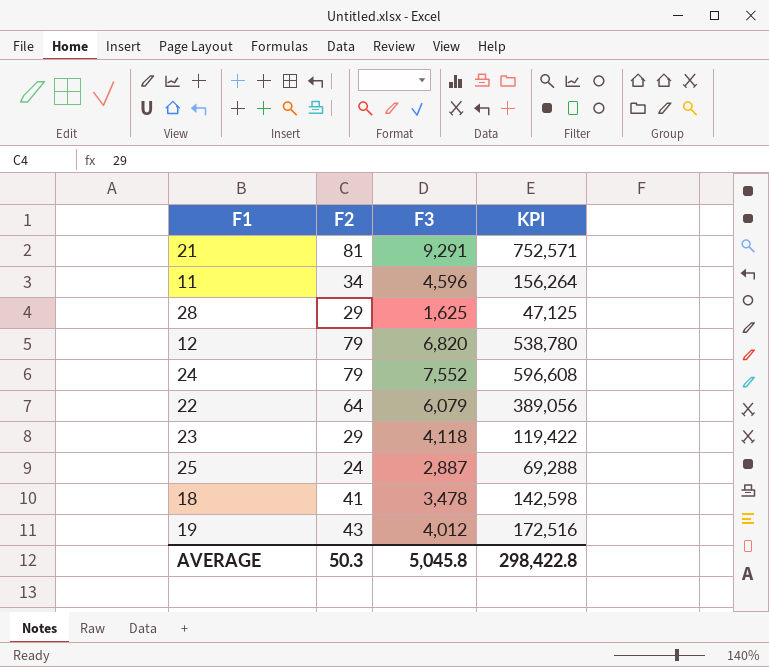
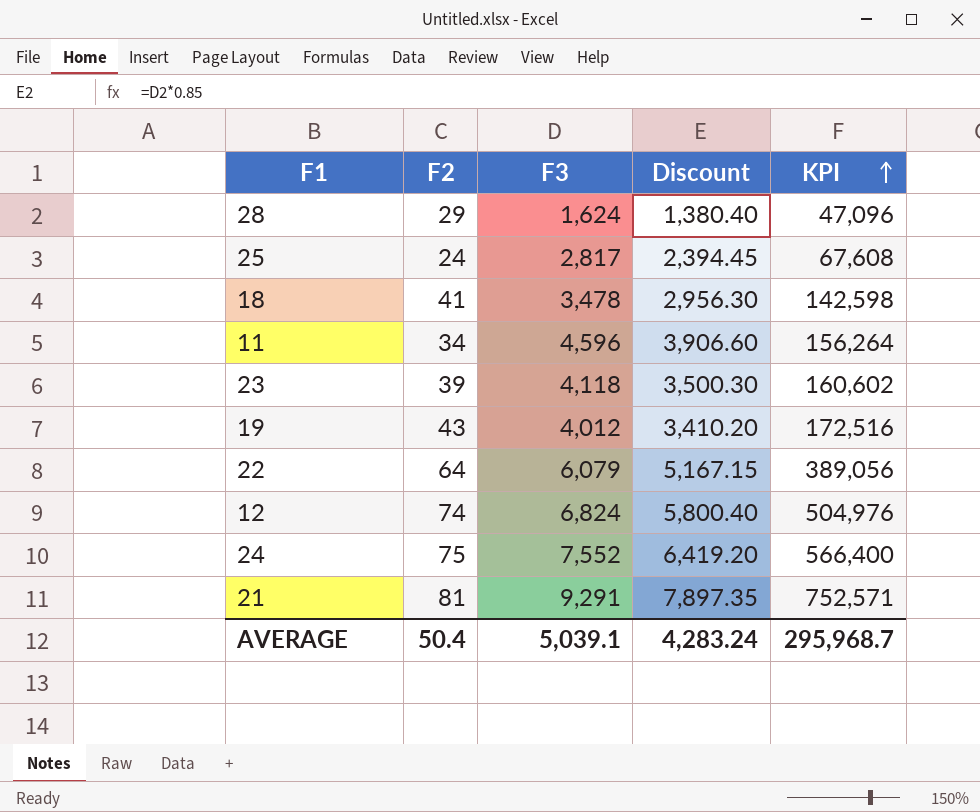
row order: none -> KPI ascending
column Discount | formula: none -> [F3] * 0.85
28 | F3: 1,625 -> 1,624
28 | KPI: 47,125 -> 47,096
25 | F3: 2,887 -> 2,817
25 | KPI: 69,288 -> 67,608
23 | F2: 29 -> 39
23 | KPI: 119,422 -> 160,602
12 | F2: 79 -> 74
12 | F3: 6,820 -> 6,824
12 | KPI: 538,780 -> 504,976
24 | F2: 79 -> 75
24 | KPI: 596,608 -> 566,400
AVERAGE | F2: 50.3 -> 50.4
AVERAGE | F3: 5,045.8 -> 5,039.1
AVERAGE | KPI: 298,422.8 -> 295,968.7

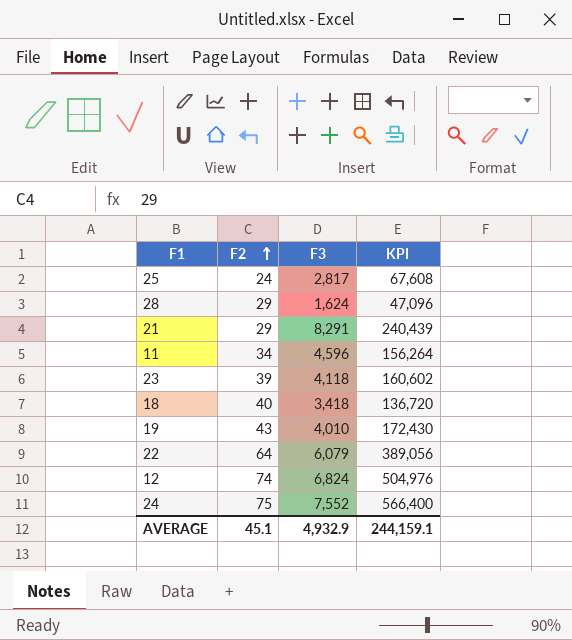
row order: KPI ascending -> F2 ascending
column Discount | formula: [F3] * 0.85 -> none
21 | F2: 81 -> 29
21 | F3: 9,291 -> 8,291
21 | KPI: 752,571 -> 240,439
18 | F2: 41 -> 40
18 | F3: 3,478 -> 3,418
18 | KPI: 142,598 -> 136,720
19 | F3: 4,012 -> 4,010
19 | KPI: 172,516 -> 172,430
AVERAGE | F2: 50.4 -> 45.1
AVERAGE | F3: 5,039.1 -> 4,932.9
AVERAGE | KPI: 295,968.7 -> 244,159.1

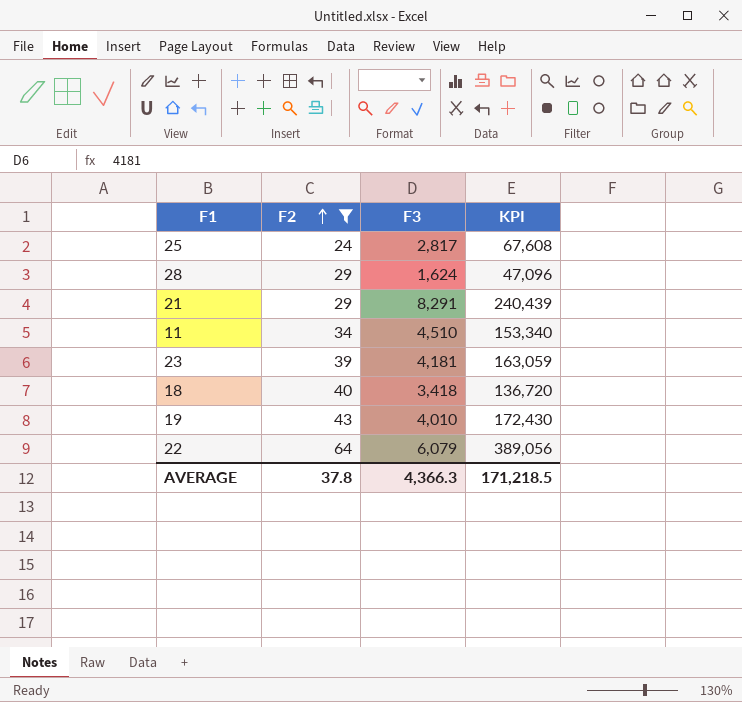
filter: none -> F2 <= 64
11 | F3: 4,596 -> 4,510
11 | KPI: 156,264 -> 153,340
23 | F3: 4,118 -> 4,181
23 | KPI: 160,602 -> 163,059
AVERAGE | F2: 45.1 -> 37.8
AVERAGE | F3: 4,932.9 -> 4,366.3
AVERAGE | KPI: 244,159.1 -> 171,218.5

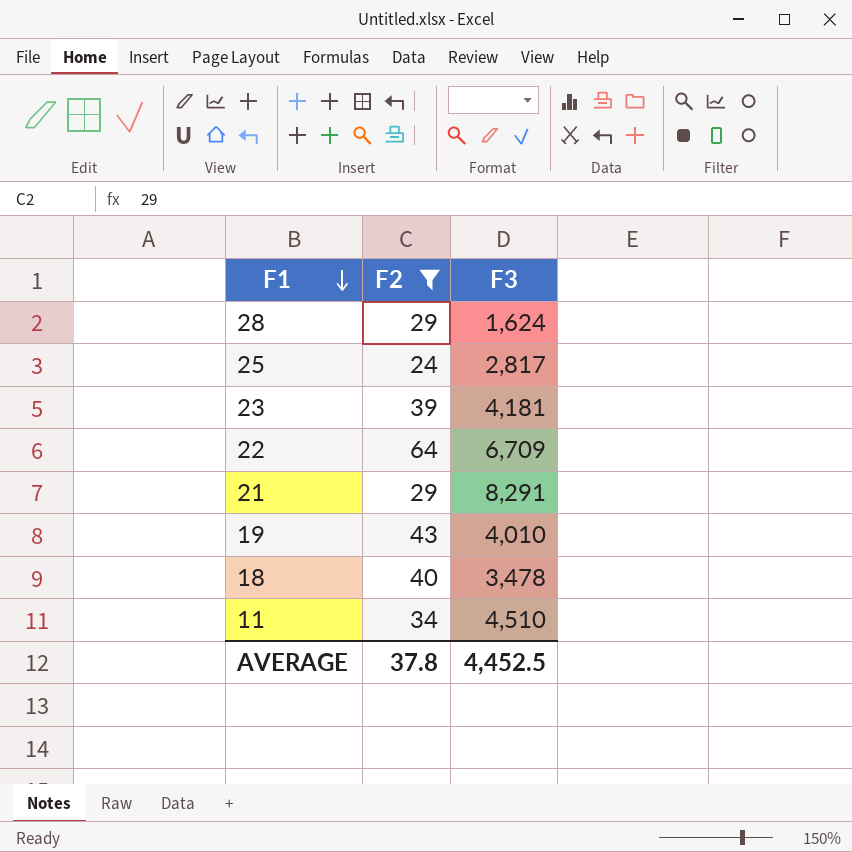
row order: F2 ascending -> F1 descending
column KPI | formula: [F2] * [F3] -> none
22 | F3: 6,079 -> 6,709
18 | F3: 3,418 -> 3,478
AVERAGE | F3: 4,366.3 -> 4,452.5

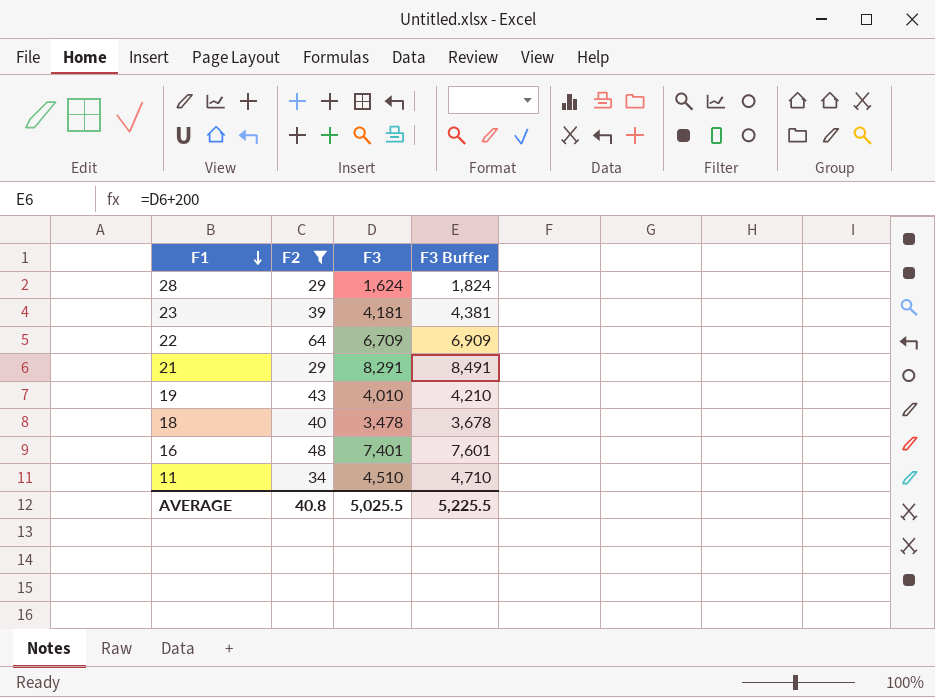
column F3 Buffer | formula: none -> [F3] + 200
row 25: 24 | 2,817 -> none
row 16: none -> 48 | 7,401 | 7,601
AVERAGE | F2: 37.8 -> 40.8
AVERAGE | F3: 4,452.5 -> 5,025.5

